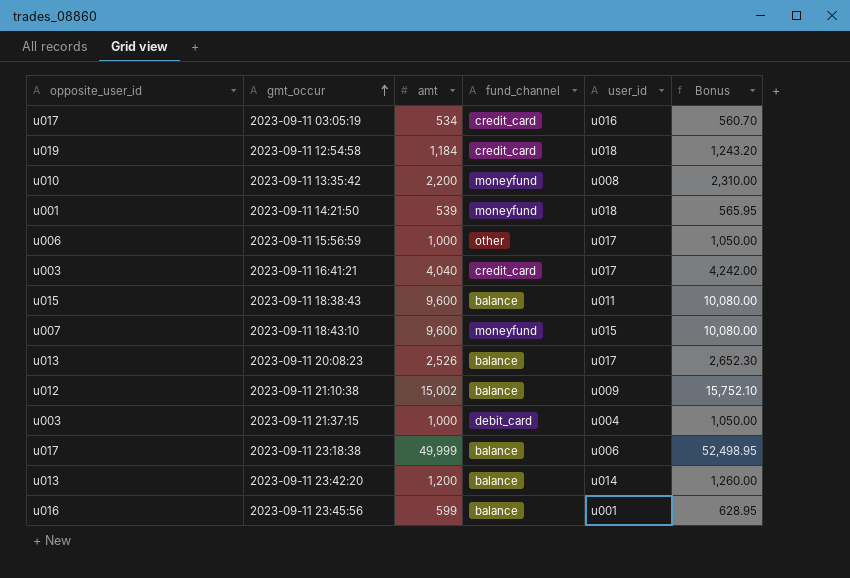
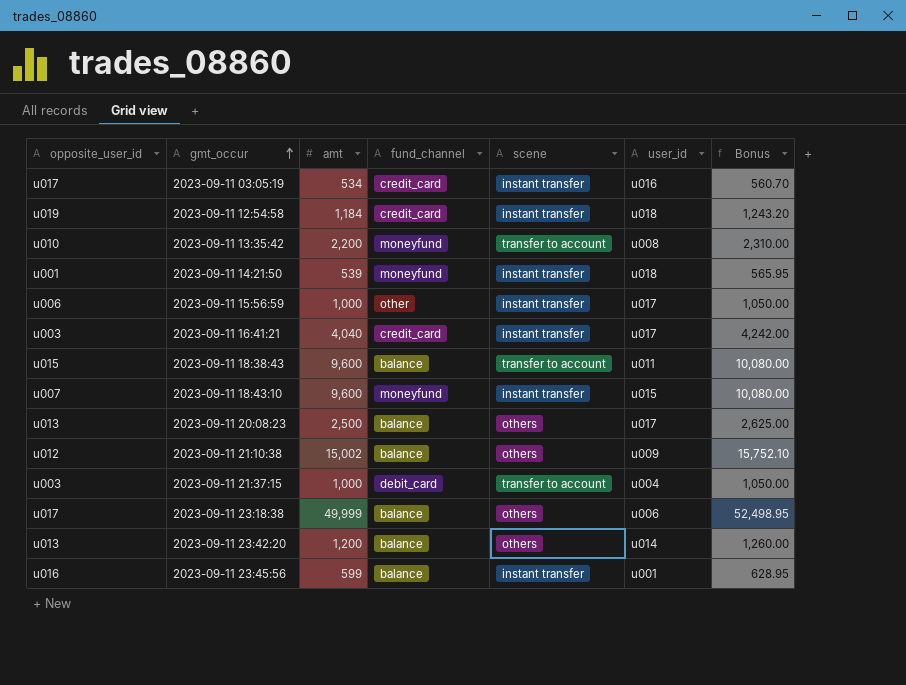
column scene | position: none -> 5
2023-09-11 20:08:23 | amt: 2,526 -> 2,500
2023-09-11 20:08:23 | Bonus: 2,652.30 -> 2,625.00

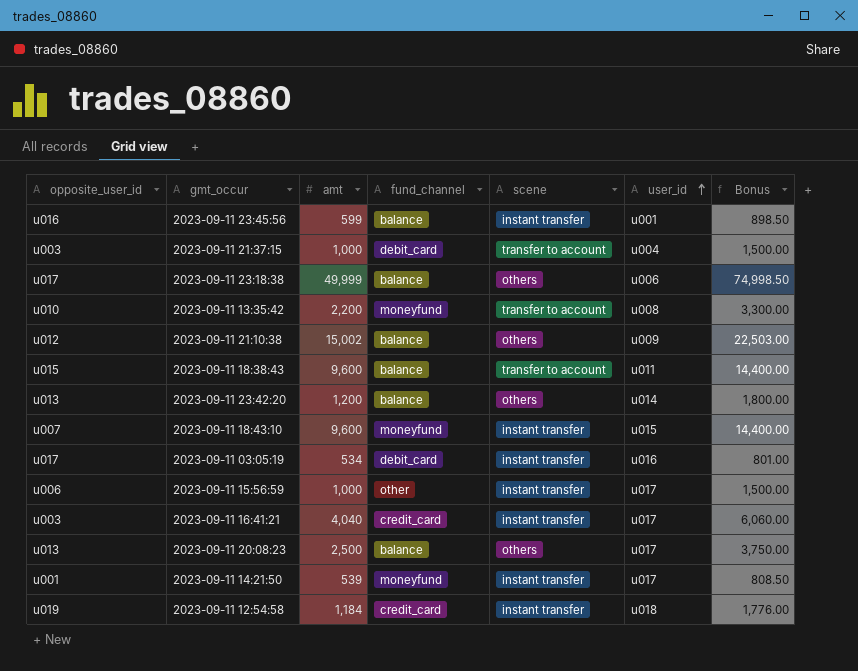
row order: gmt_occur ascending -> user_id ascending
column Bonus | formula: [amt] * 1.05 -> [amt] * 1.5
2023-09-11 03:05:19 | fund_channel: credit_card -> debit_card
2023-09-11 14:21:50 | user_id: u018 -> u017

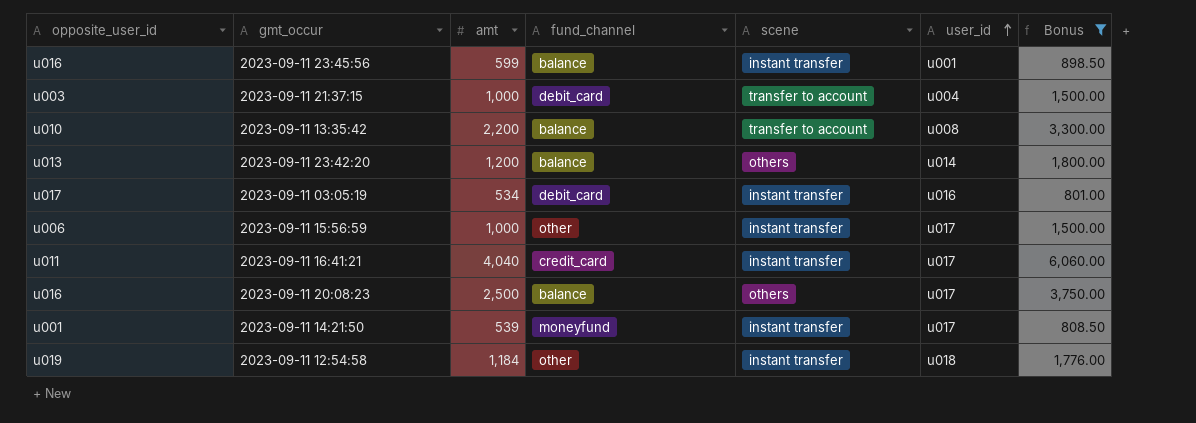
filter: none -> Bonus <= 6,060.00
2023-09-11 13:35:42 | fund_channel: moneyfund -> balance
2023-09-11 16:41:21 | opposite_user_id: u003 -> u011
2023-09-11 20:08:23 | opposite_user_id: u013 -> u016
2023-09-11 12:54:58 | fund_channel: credit_card -> other

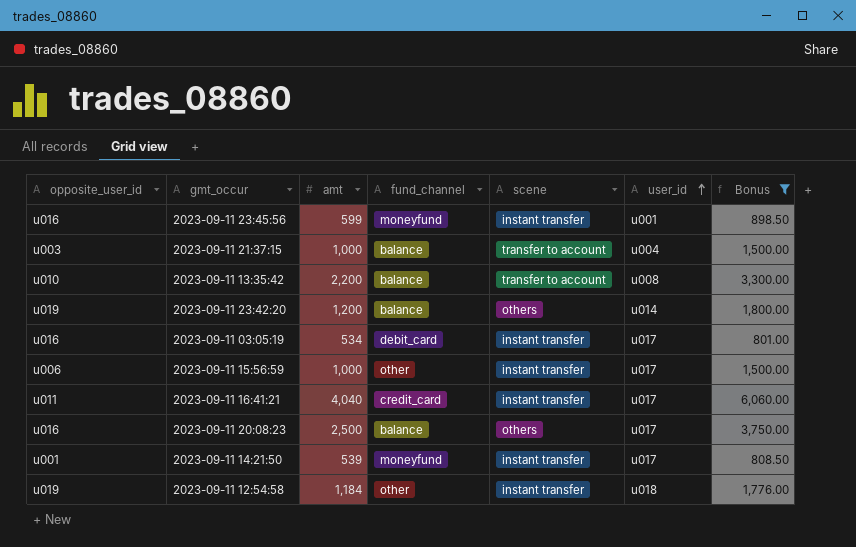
2023-09-11 23:45:56 | fund_channel: balance -> moneyfund
2023-09-11 21:37:15 | fund_channel: debit_card -> balance
2023-09-11 23:42:20 | opposite_user_id: u013 -> u019
2023-09-11 03:05:19 | opposite_user_id: u017 -> u016
2023-09-11 03:05:19 | user_id: u016 -> u017

